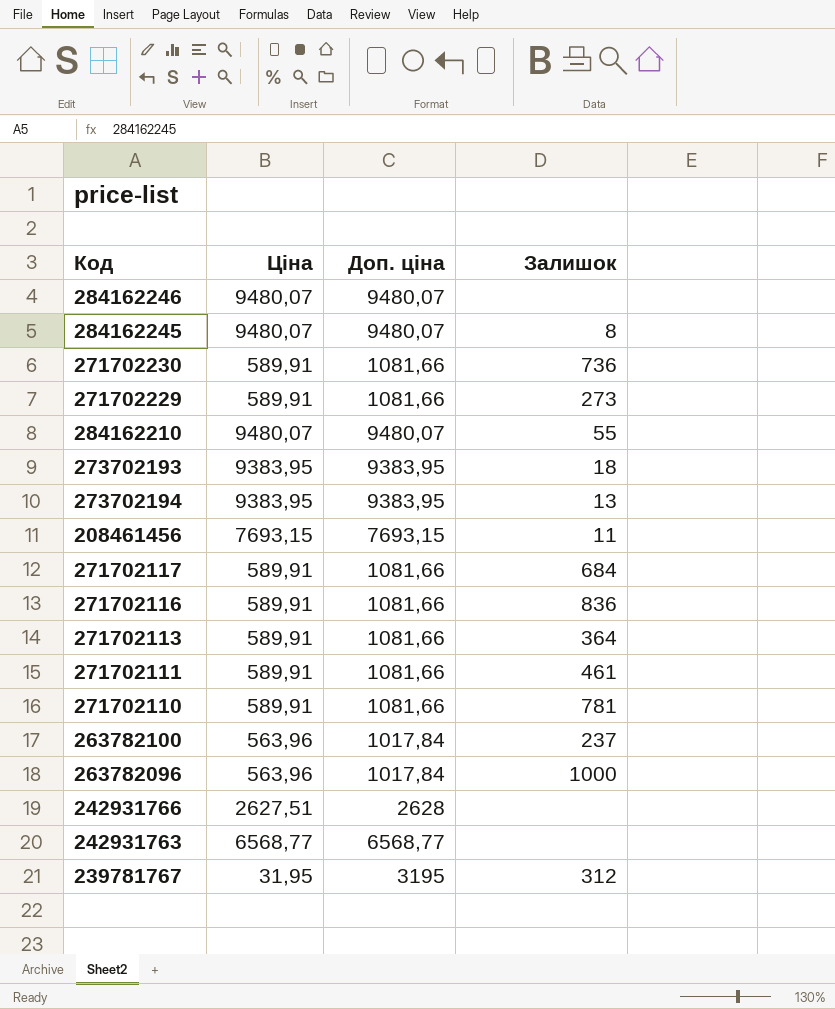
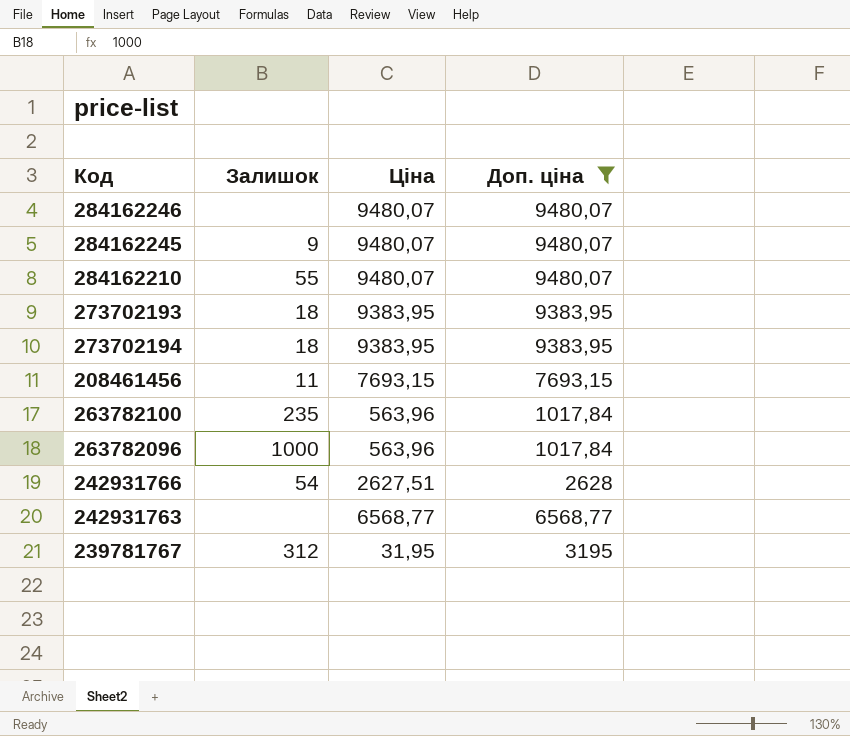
filter: none -> Доп. ціна != 1081,66
column Залишок | position: 4 -> 2
284162245 | Залишок: 8 -> 9
273702194 | Залишок: 13 -> 18
263782100 | Залишок: 237 -> 235
242931766 | Залишок: none -> 54

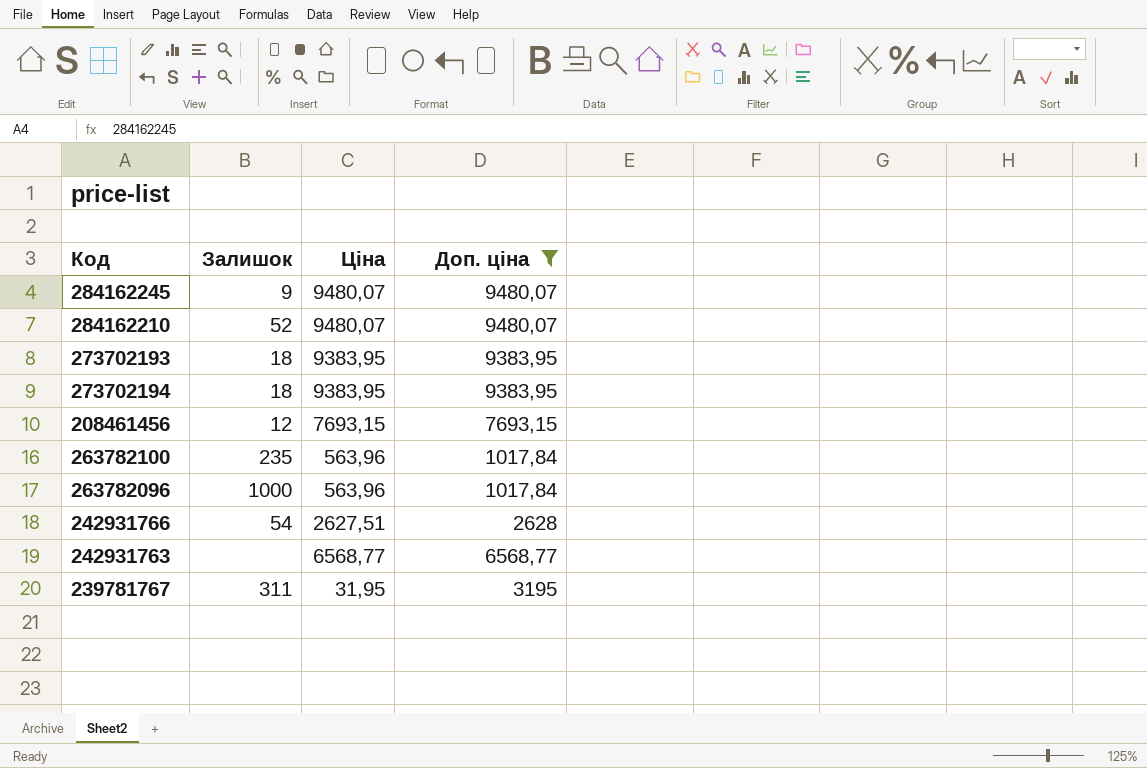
row 284162246: none | 9480,07 | 9480,07 -> none
284162210 | Залишок: 55 -> 52
208461456 | Залишок: 11 -> 12
239781767 | Залишок: 312 -> 311

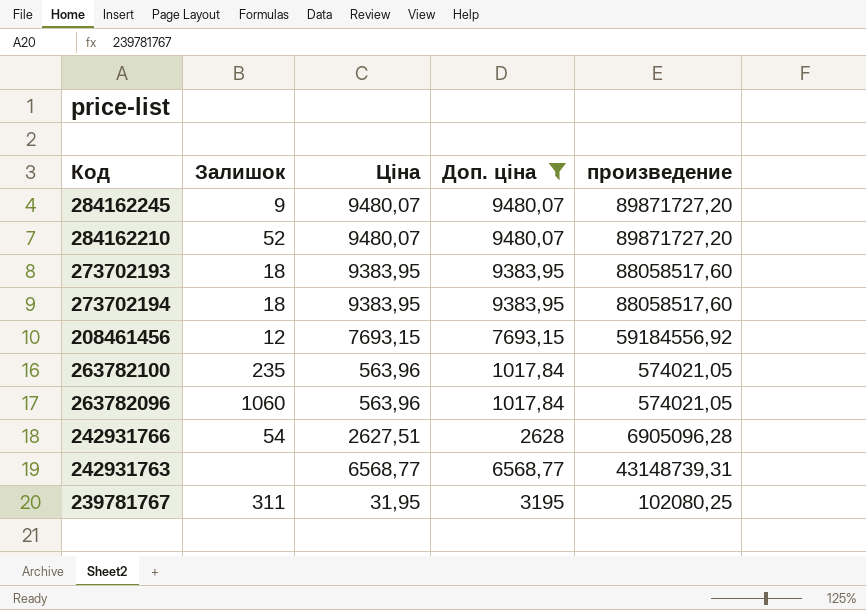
column произведение | formula: none -> [Ціна] * [Доп. ціна]
263782096 | Залишок: 1000 -> 1060

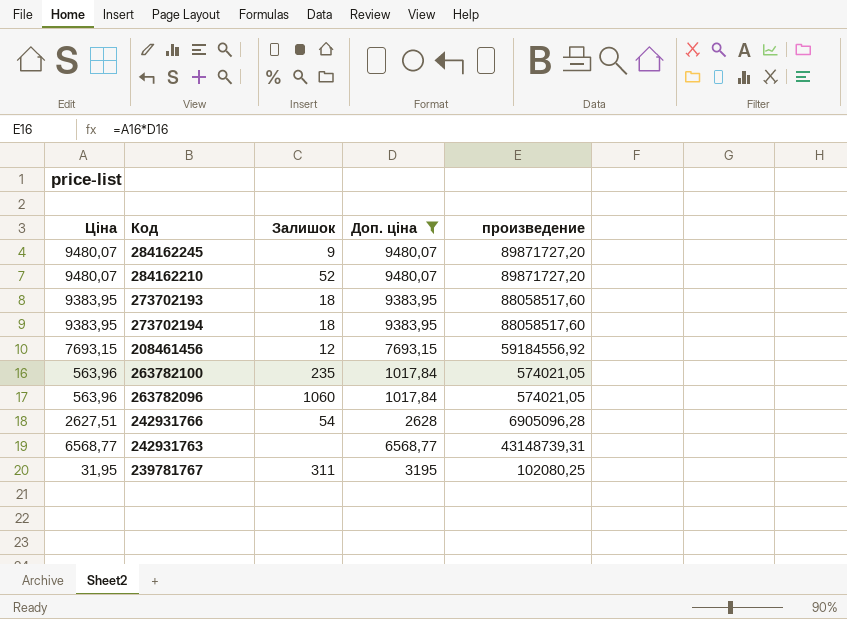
column Ціна | position: 3 -> 1

